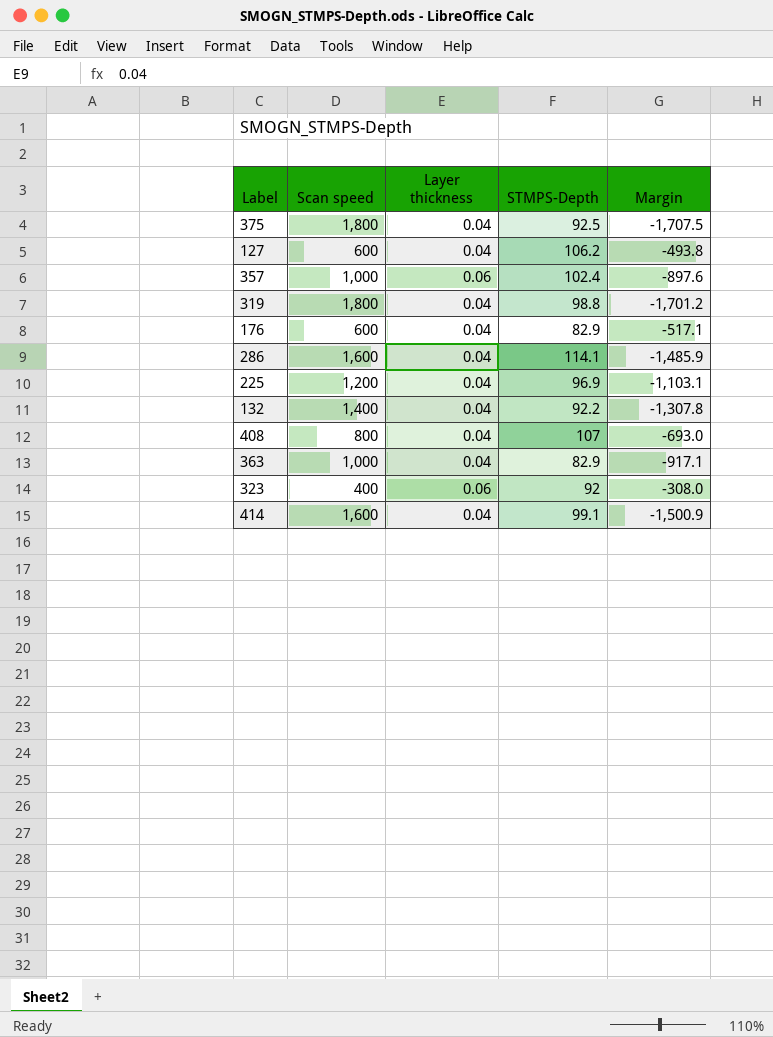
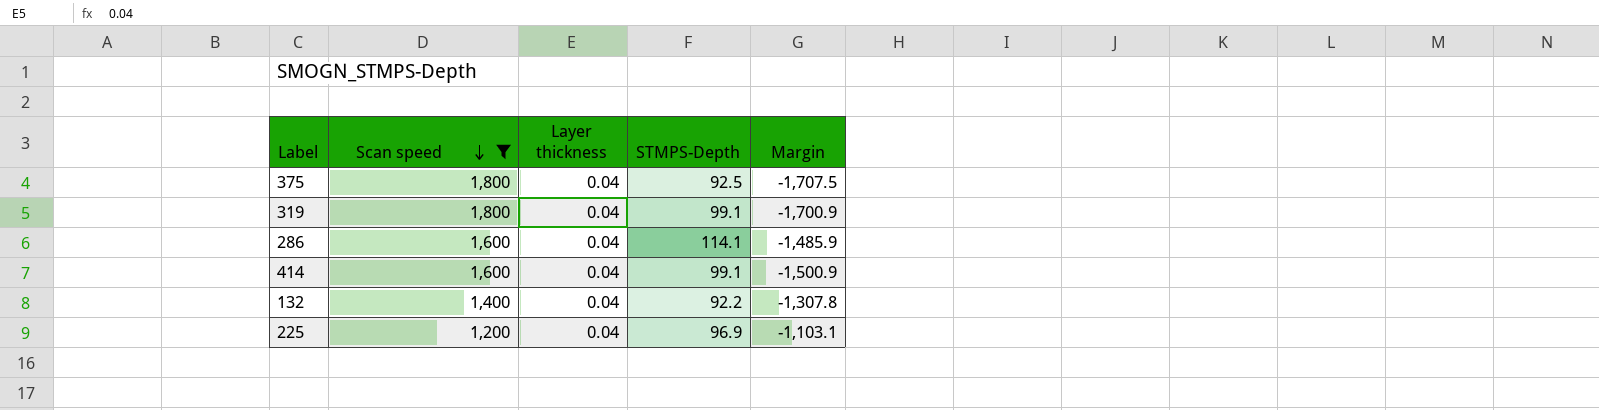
filter: none -> Scan speed >= 1,200
row order: none -> Scan speed descending
319 | STMPS-Depth: 98.8 -> 99.1
319 | Margin: -1,701.2 -> -1,700.9

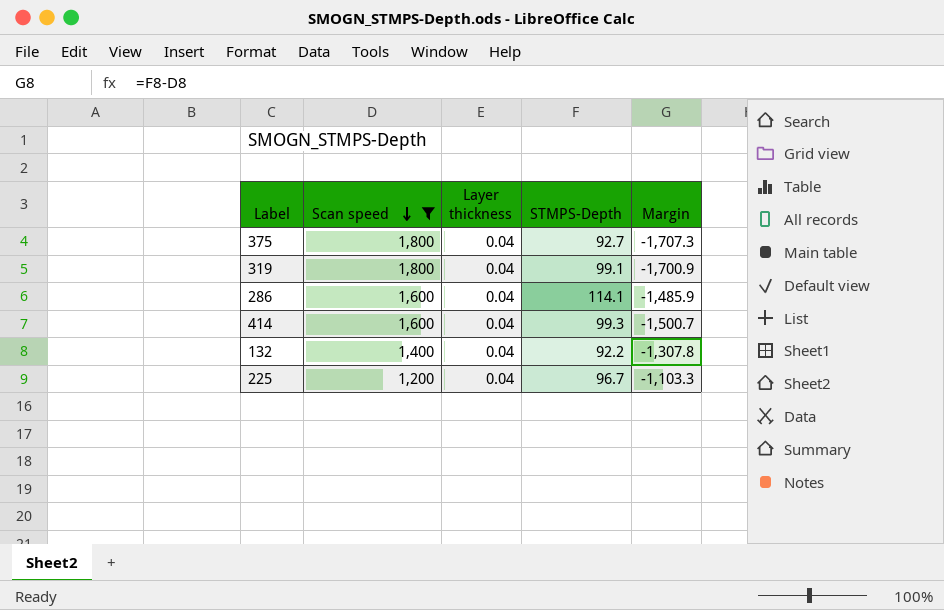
375 | STMPS-Depth: 92.5 -> 92.7
375 | Margin: -1,707.5 -> -1,707.3
414 | STMPS-Depth: 99.1 -> 99.3
414 | Margin: -1,500.9 -> -1,500.7
225 | STMPS-Depth: 96.9 -> 96.7
225 | Margin: -1,103.1 -> -1,103.3

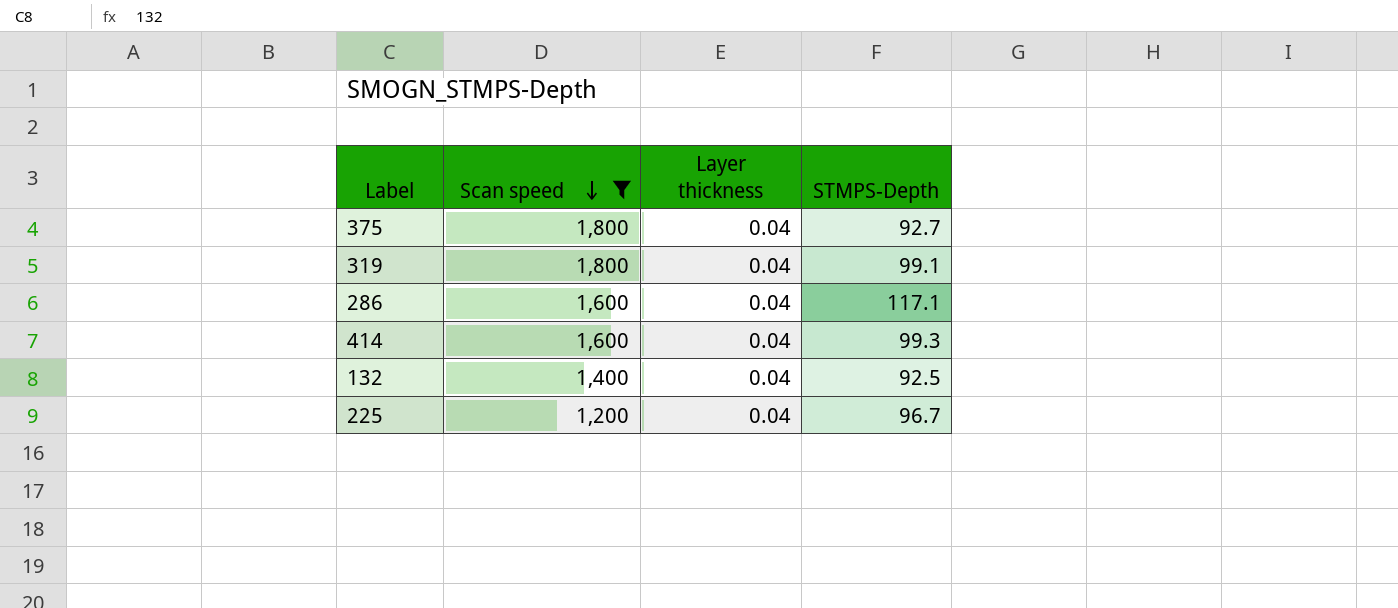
column Margin | formula: [STMPS-Depth] - [Scan speed] -> none
286 | STMPS-Depth: 114.1 -> 117.1
132 | STMPS-Depth: 92.2 -> 92.5

